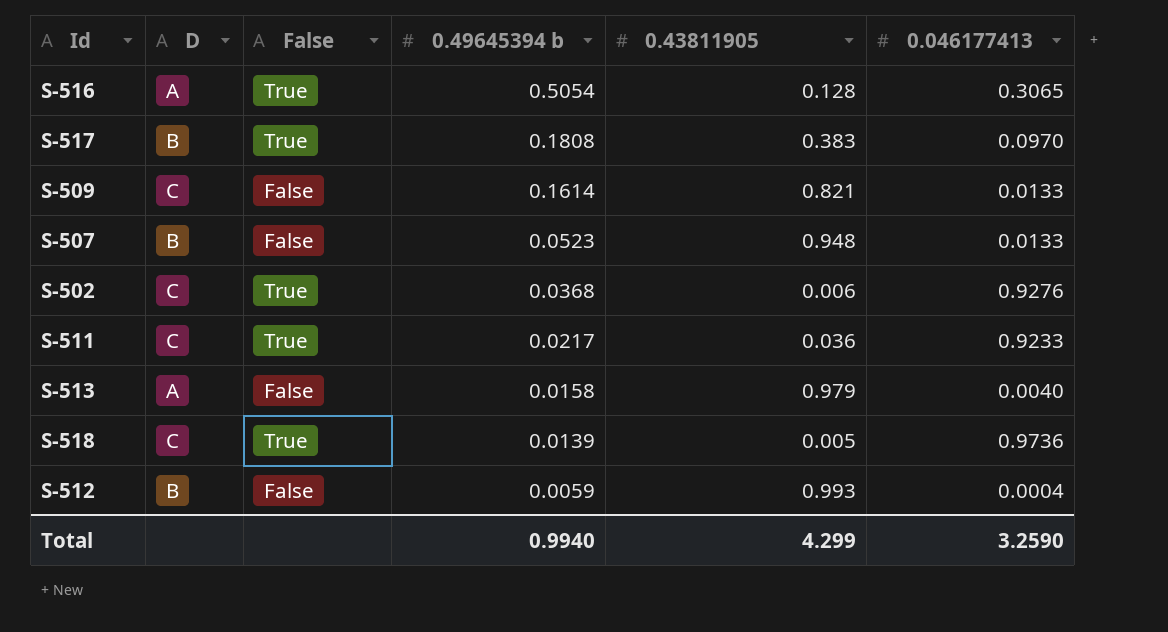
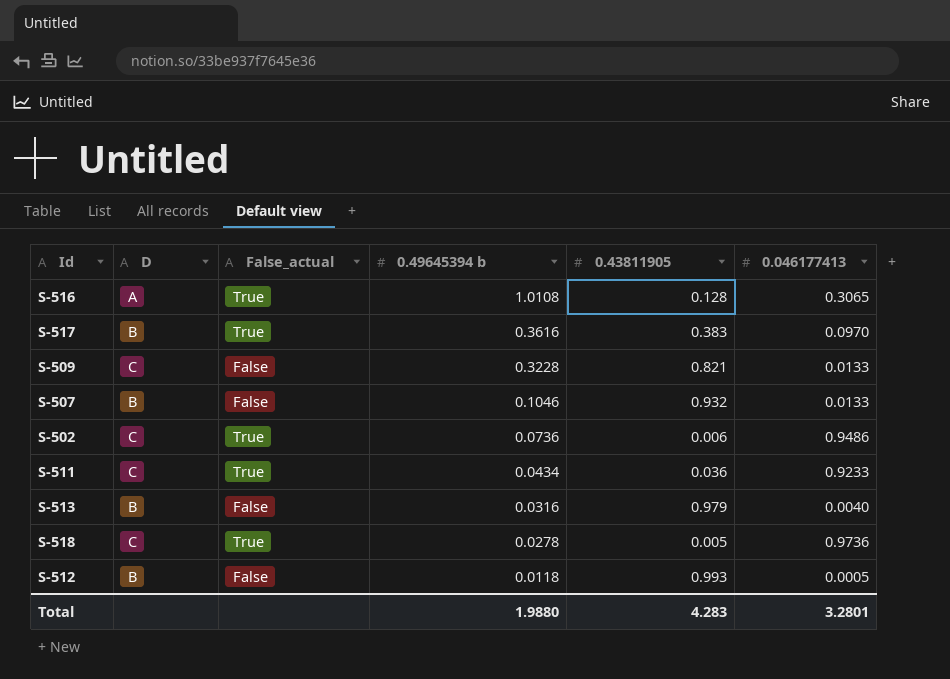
column name: False -> False_actual
S-516 | 0.49645394 b: 0.5054 -> 1.0108
S-517 | 0.49645394 b: 0.1808 -> 0.3616
S-509 | 0.49645394 b: 0.1614 -> 0.3228
S-507 | 0.49645394 b: 0.0523 -> 0.1046
S-507 | 0.43811905: 0.948 -> 0.932
S-502 | 0.49645394 b: 0.0368 -> 0.0736
S-502 | 0.046177413: 0.9276 -> 0.9486
S-511 | 0.49645394 b: 0.0217 -> 0.0434
S-513 | D: A -> B
S-513 | 0.49645394 b: 0.0158 -> 0.0316
S-518 | 0.49645394 b: 0.0139 -> 0.0278
S-512 | 0.49645394 b: 0.0059 -> 0.0118
S-512 | 0.046177413: 0.0004 -> 0.0005
Total | 0.49645394 b: 0.9940 -> 1.9880
Total | 0.43811905: 4.299 -> 4.283
Total | 0.046177413: 3.2590 -> 3.2801

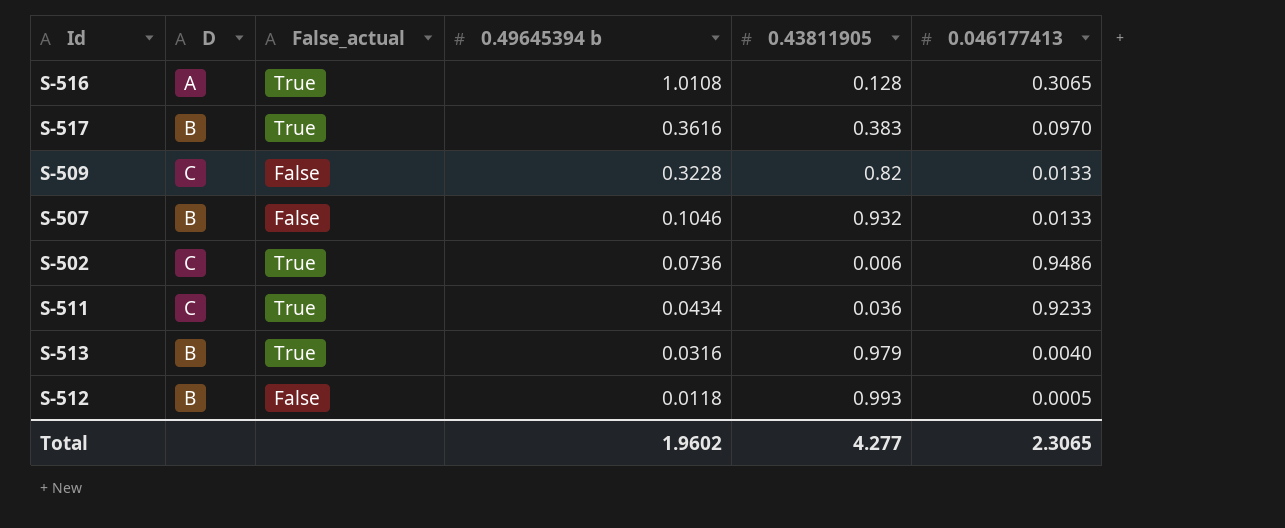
row S-518: C | True | 0.0278 | 0.005 | 0.9736 -> none
S-509 | 0.43811905: 0.821 -> 0.82
S-513 | False_actual: False -> True
Total | 0.49645394 b: 1.9880 -> 1.9602
Total | 0.43811905: 4.283 -> 4.277
Total | 0.046177413: 3.2801 -> 2.3065

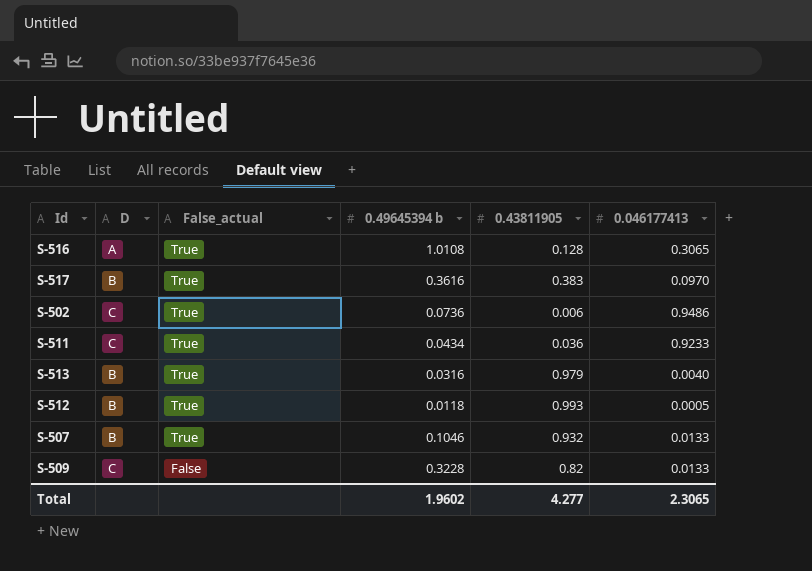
row order: 0.49645394 b descending -> False_actual descending
S-512 | False_actual: False -> True
S-507 | False_actual: False -> True

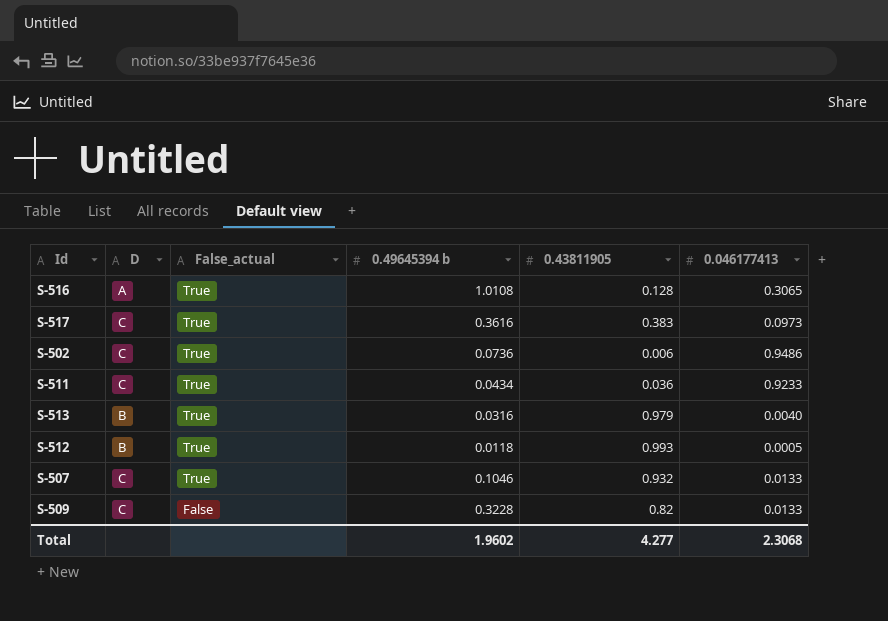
S-517 | D: B -> C
S-517 | 0.046177413: 0.0970 -> 0.0973
S-507 | D: B -> C
Total | 0.046177413: 2.3065 -> 2.3068

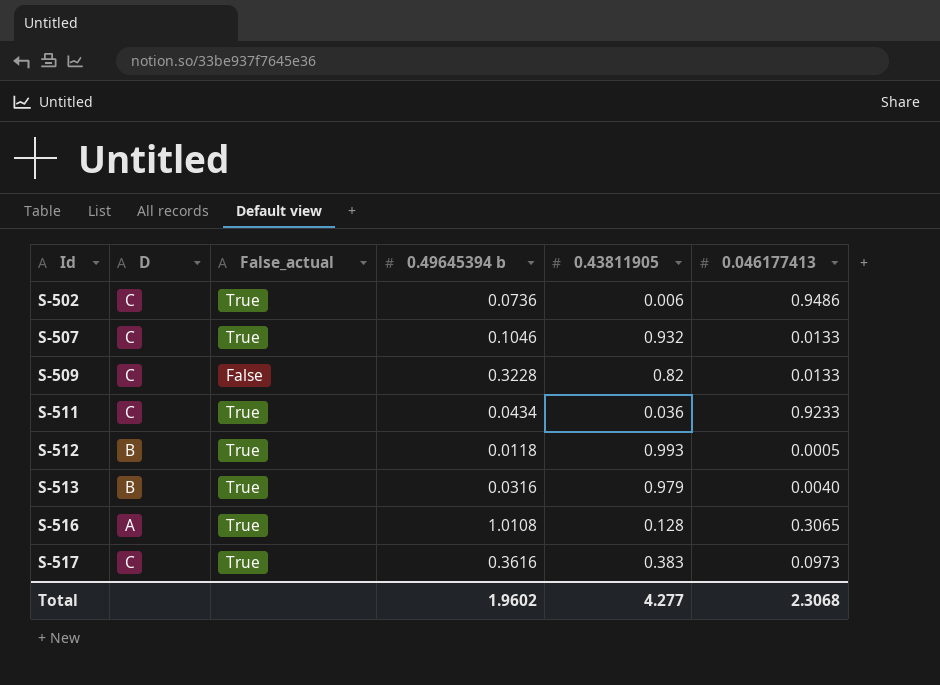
row order: False_actual descending -> Id ascending

